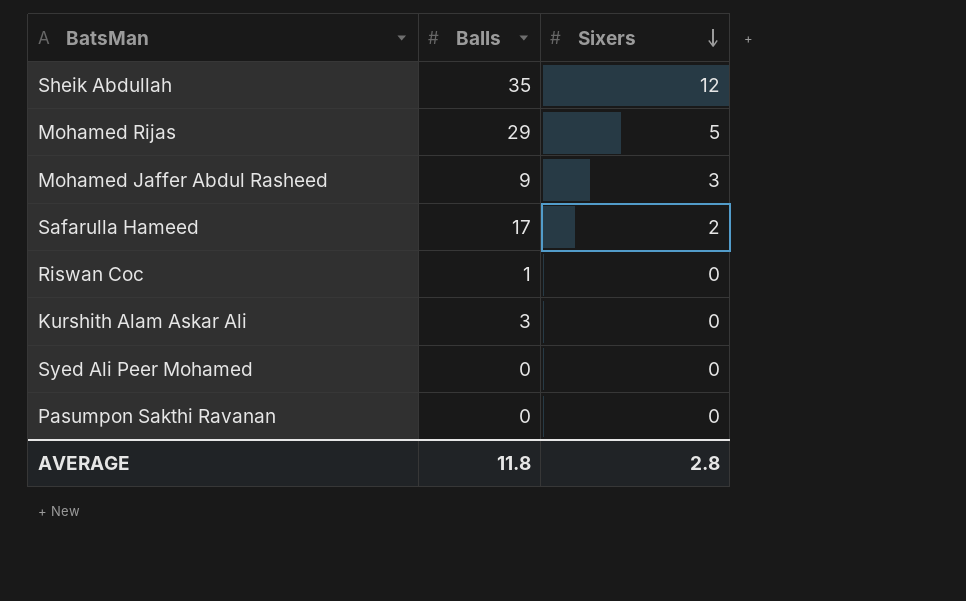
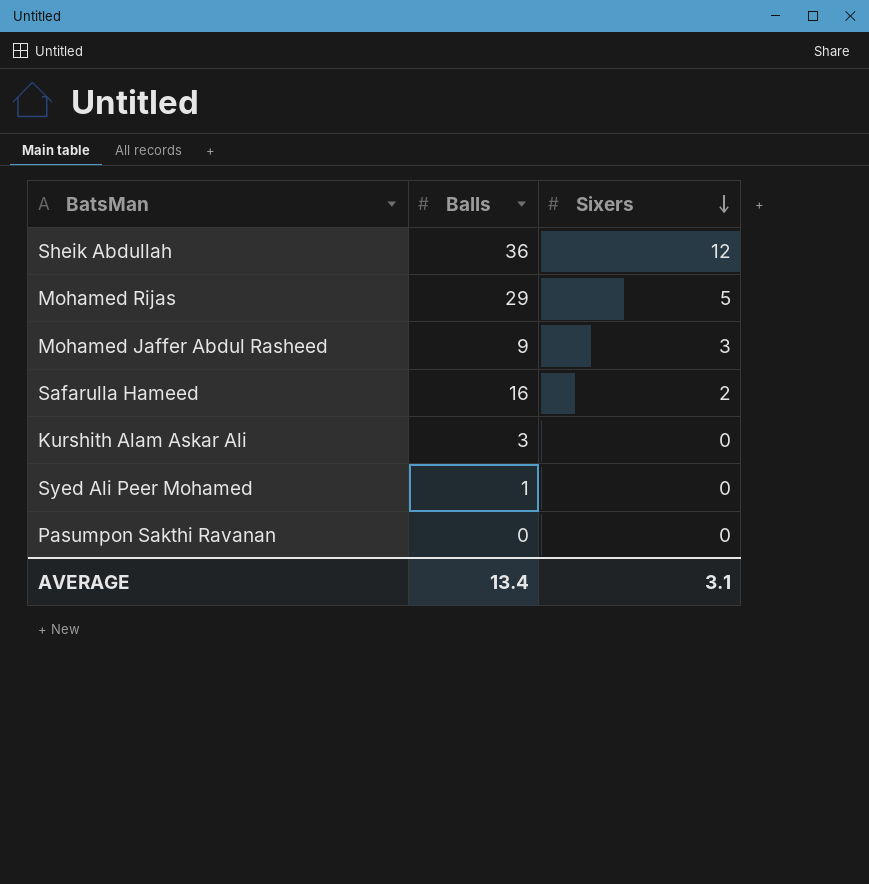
row Riswan Coc: 1 | 0 -> none
Sheik Abdullah | Balls: 35 -> 36
Safarulla Hameed | Balls: 17 -> 16
Syed Ali Peer Mohamed | Balls: 0 -> 1
AVERAGE | Balls: 11.8 -> 13.4
AVERAGE | Sixers: 2.8 -> 3.1

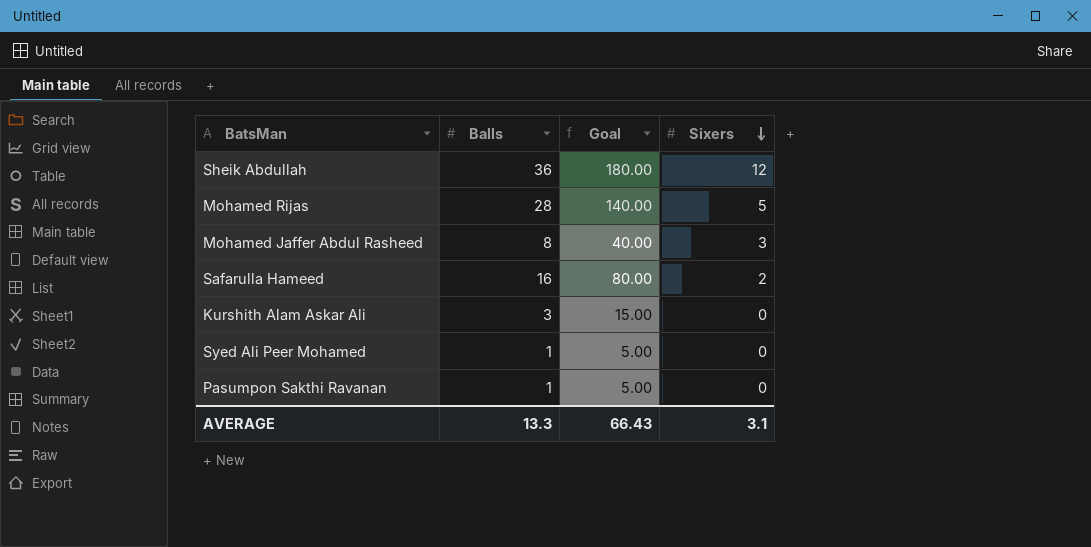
column Goal | formula: none -> [Balls] * 5
Mohamed Rijas | Balls: 29 -> 28
Mohamed Jaffer Abdul Rasheed | Balls: 9 -> 8
Pasumpon Sakthi Ravanan | Balls: 0 -> 1
AVERAGE | Balls: 13.4 -> 13.3

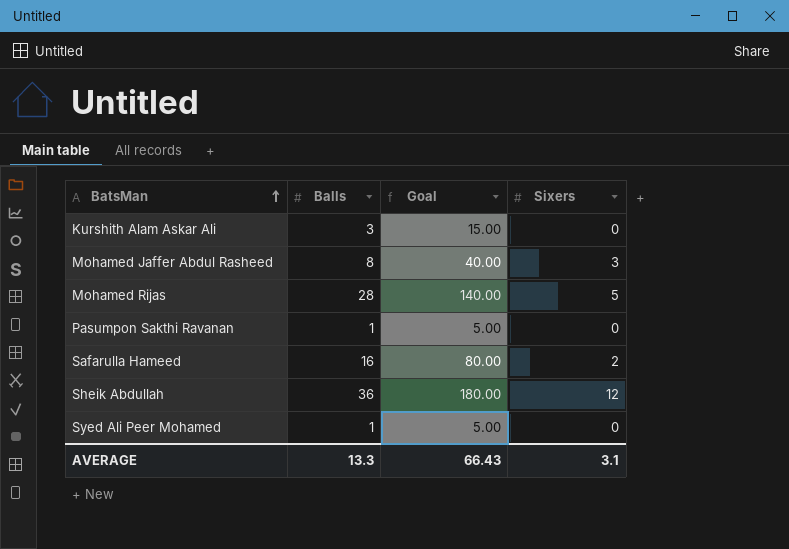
row order: Sixers descending -> BatsMan ascending

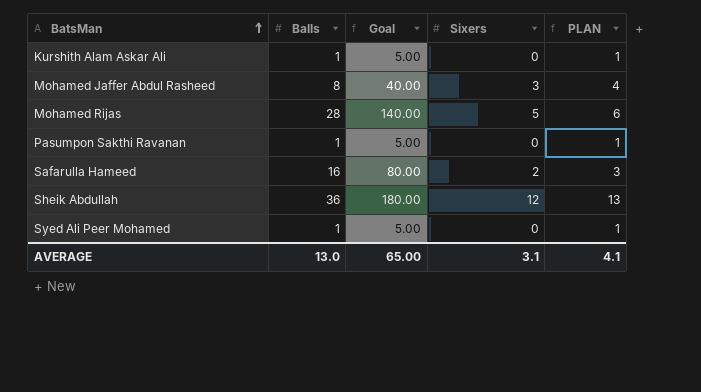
column PLAN | formula: none -> [Sixers] + 1
Kurshith Alam Askar Ali | Balls: 3 -> 1
Kurshith Alam Askar Ali | Goal: 15.00 -> 5.00
AVERAGE | Balls: 13.3 -> 13.0
AVERAGE | Goal: 66.43 -> 65.00

